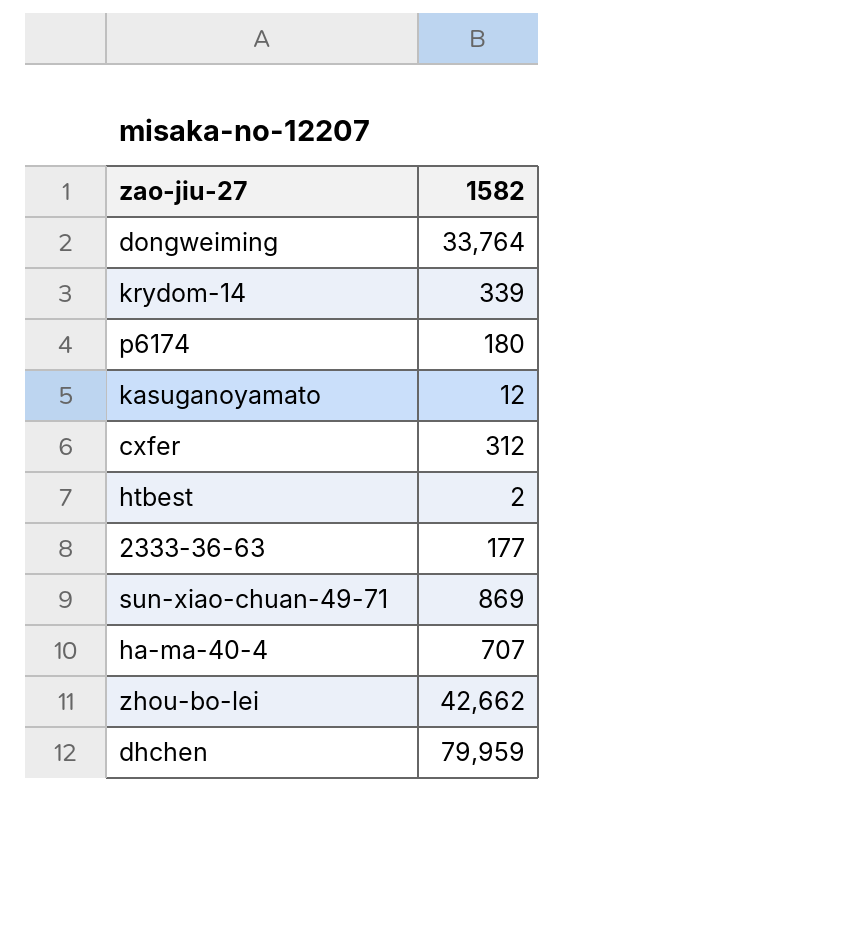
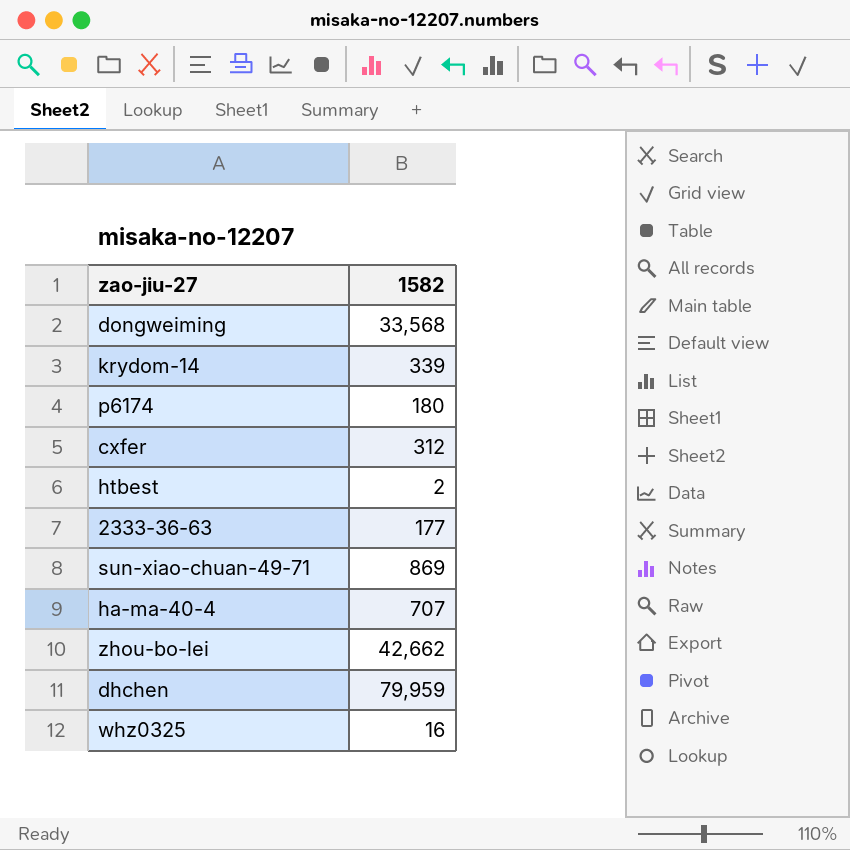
row kasuganoyamato: 12 -> none
dongweiming | 1582: 33,764 -> 33,568
row whz0325: none -> 16

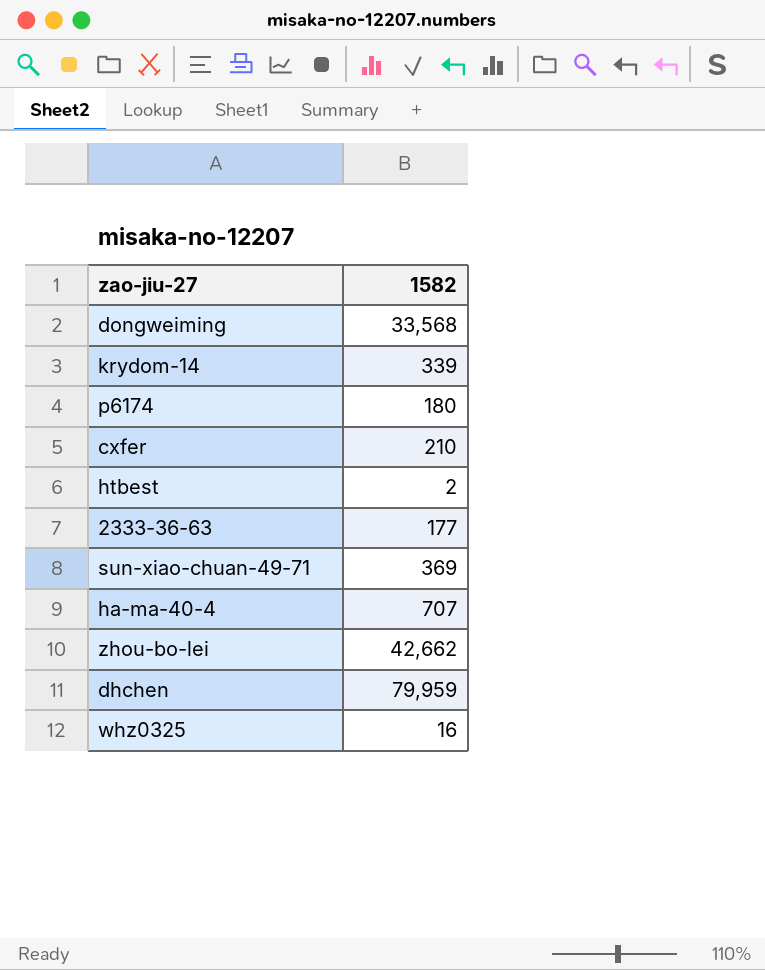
cxfer | 1582: 312 -> 210
sun-xiao-chuan-49-71 | 1582: 869 -> 369

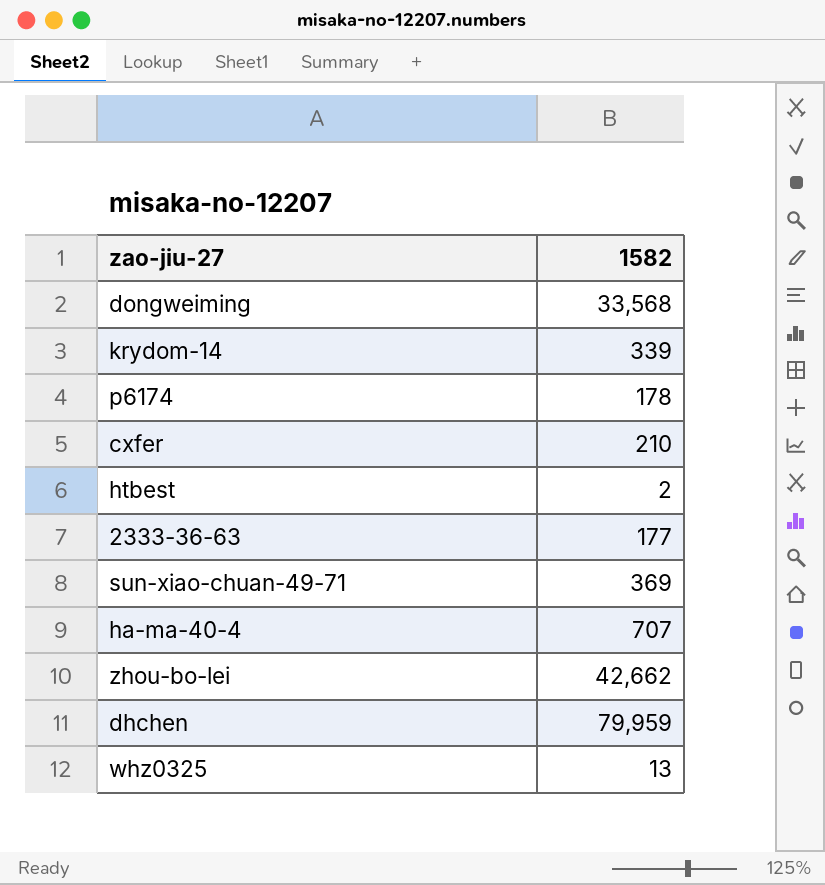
p6174 | 1582: 180 -> 178
whz0325 | 1582: 16 -> 13

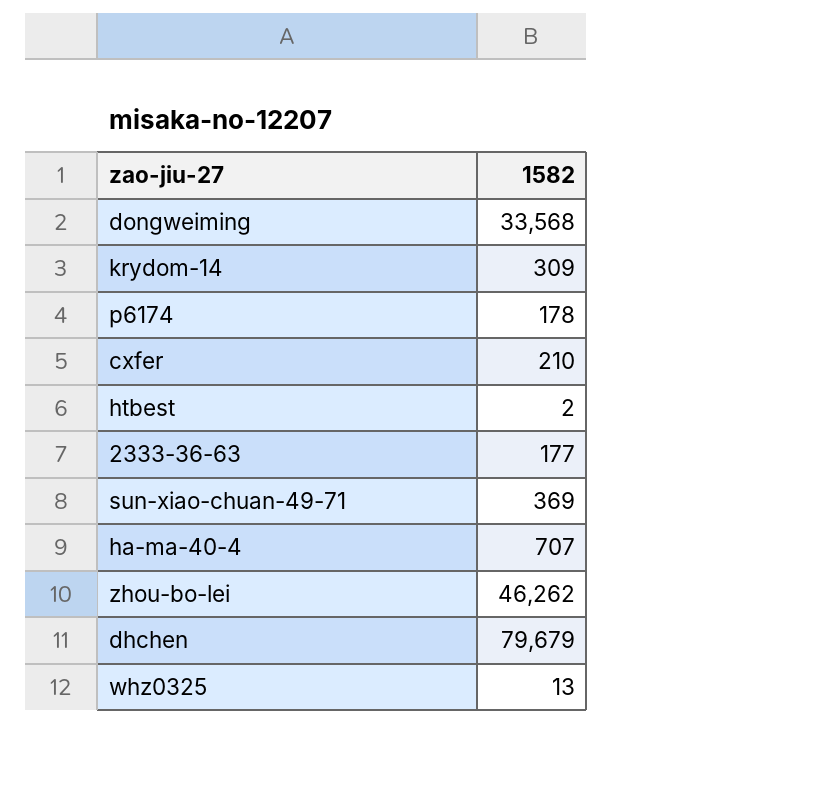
krydom-14 | 1582: 339 -> 309
zhou-bo-lei | 1582: 42,662 -> 46,262
dhchen | 1582: 79,959 -> 79,679

